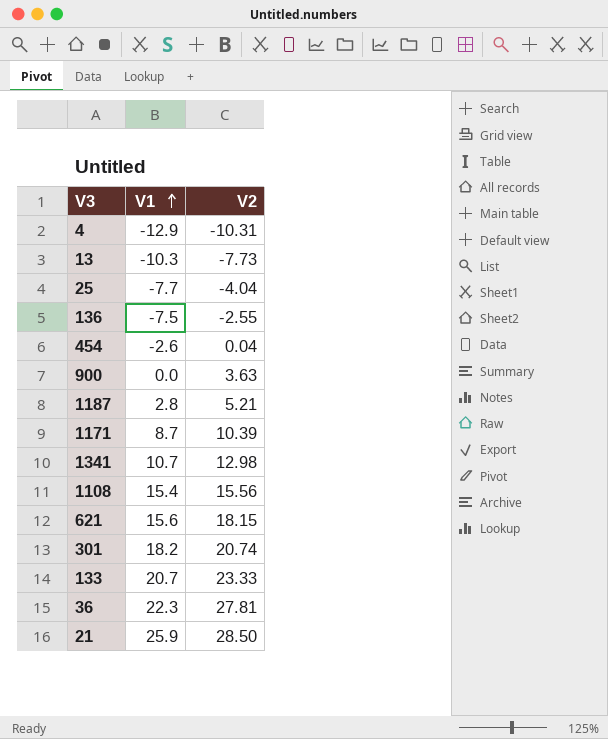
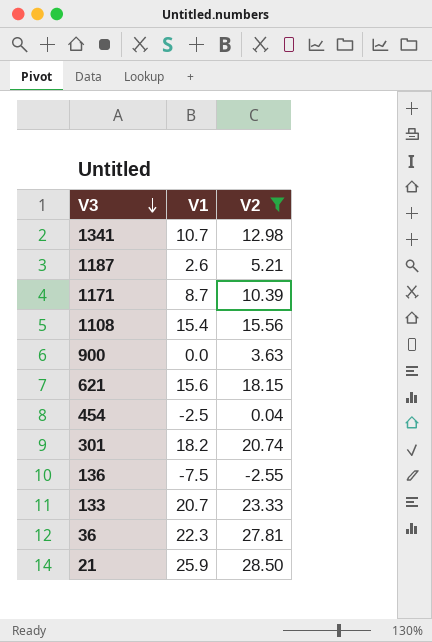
filter: none -> V2 >= -2.55
row order: V1 ascending -> V3 descending
1187 | V1: 2.8 -> 2.6
454 | V1: -2.6 -> -2.5

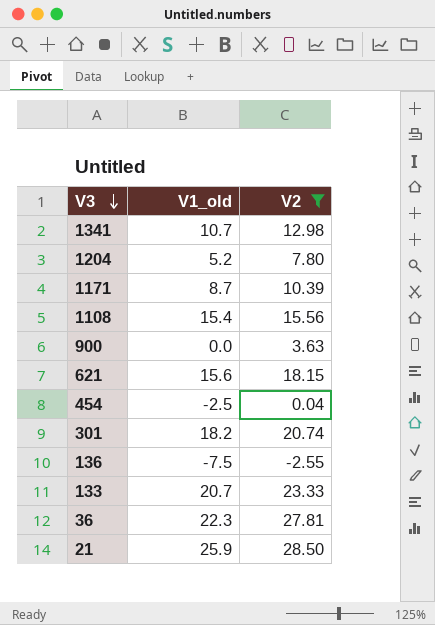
column name: V1 -> V1_old
row 1187: 2.6 | 5.21 -> none
row 1204: none -> 5.2 | 7.80

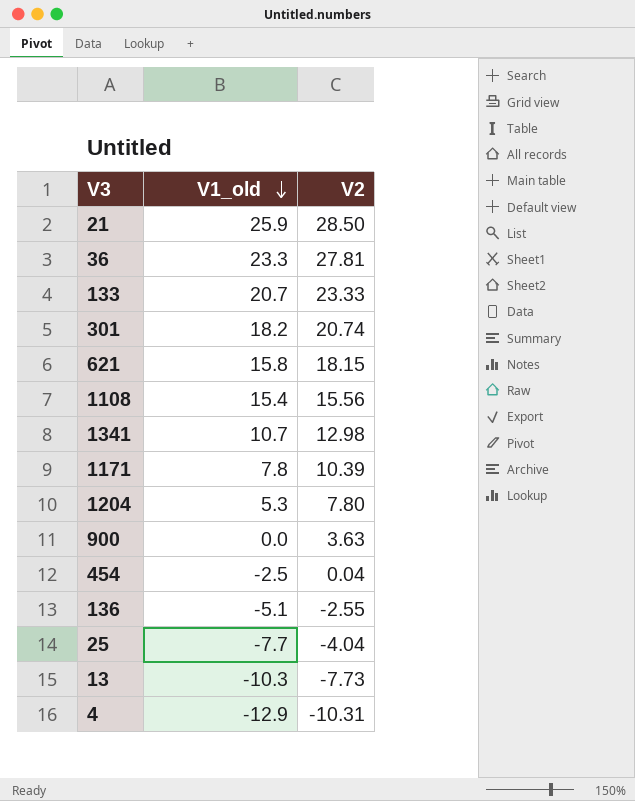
filter: V2 >= -2.55 -> none
row order: V3 descending -> V1_old descending
36 | V1_old: 22.3 -> 23.3
621 | V1_old: 15.6 -> 15.8
1171 | V1_old: 8.7 -> 7.8
1204 | V1_old: 5.2 -> 5.3
136 | V1_old: -7.5 -> -5.1

